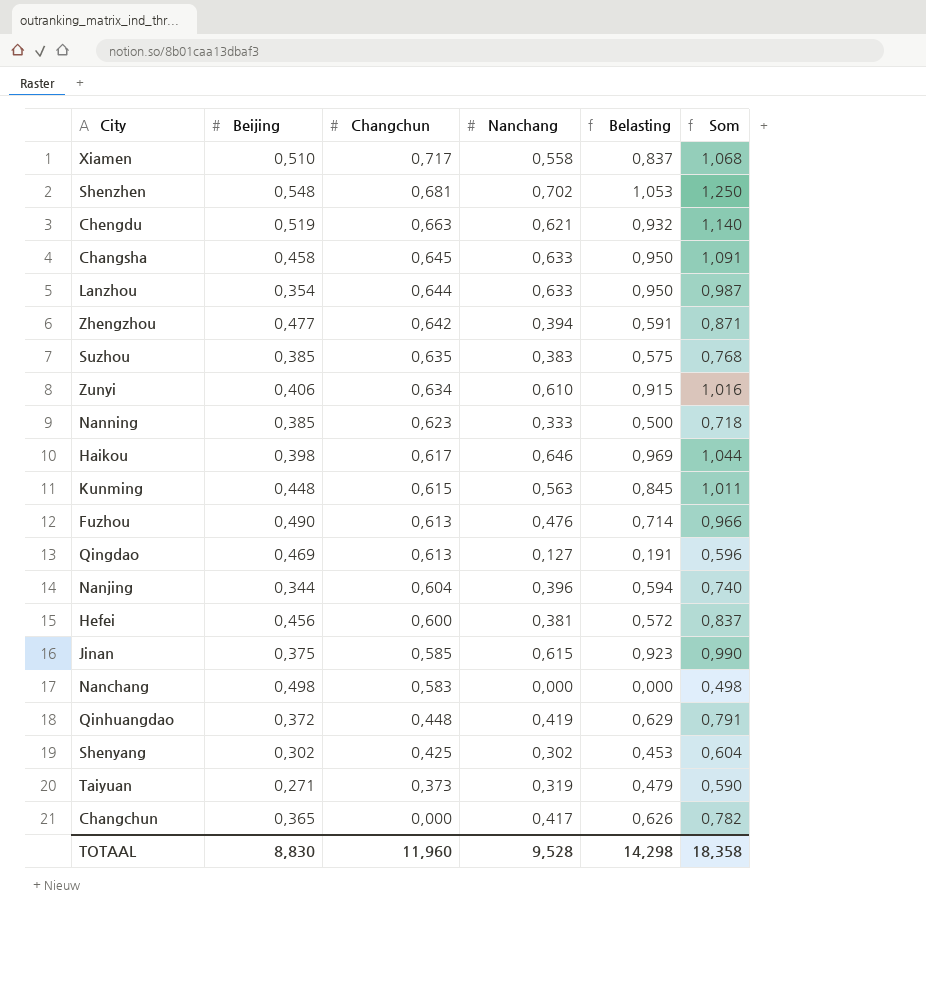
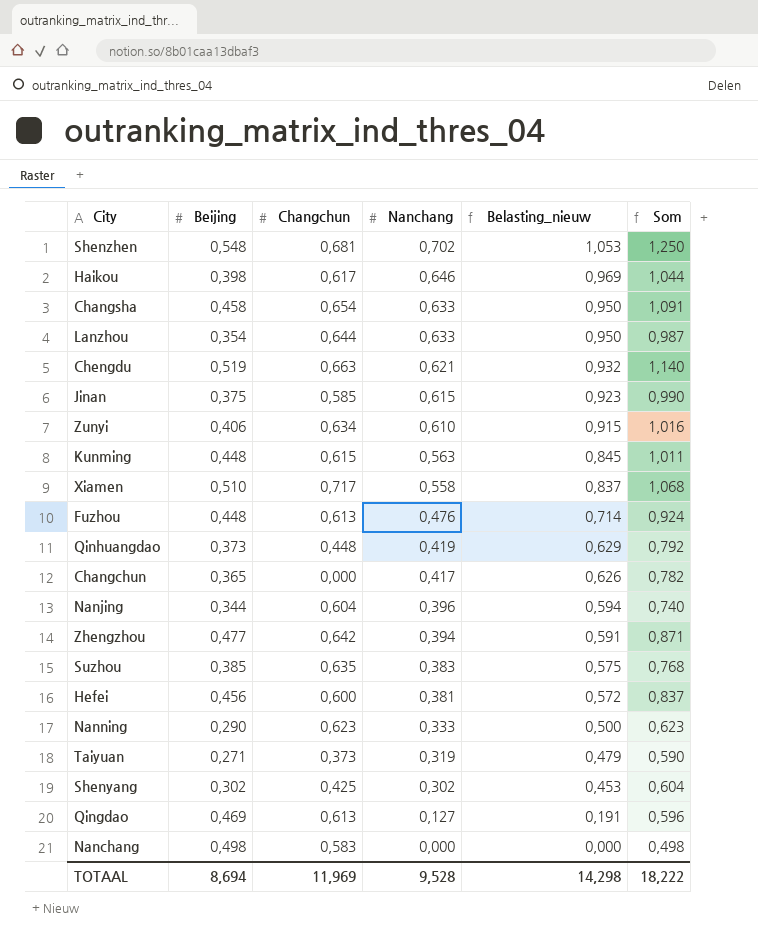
row order: Changchun descending -> Nanchang descending
column name: Belasting -> Belasting_nieuw
Changsha | Changchun: 0,645 -> 0,654
Fuzhou | Beijing: 0,490 -> 0,448
Fuzhou | Som: 0,966 -> 0,924
Qinhuangdao | Beijing: 0,372 -> 0,373
Qinhuangdao | Som: 0,791 -> 0,792
Nanning | Beijing: 0,385 -> 0,290
Nanning | Som: 0,718 -> 0,623
TOTAAL | Beijing: 8,830 -> 8,694
TOTAAL | Changchun: 11,960 -> 11,969
TOTAAL | Som: 18,358 -> 18,222

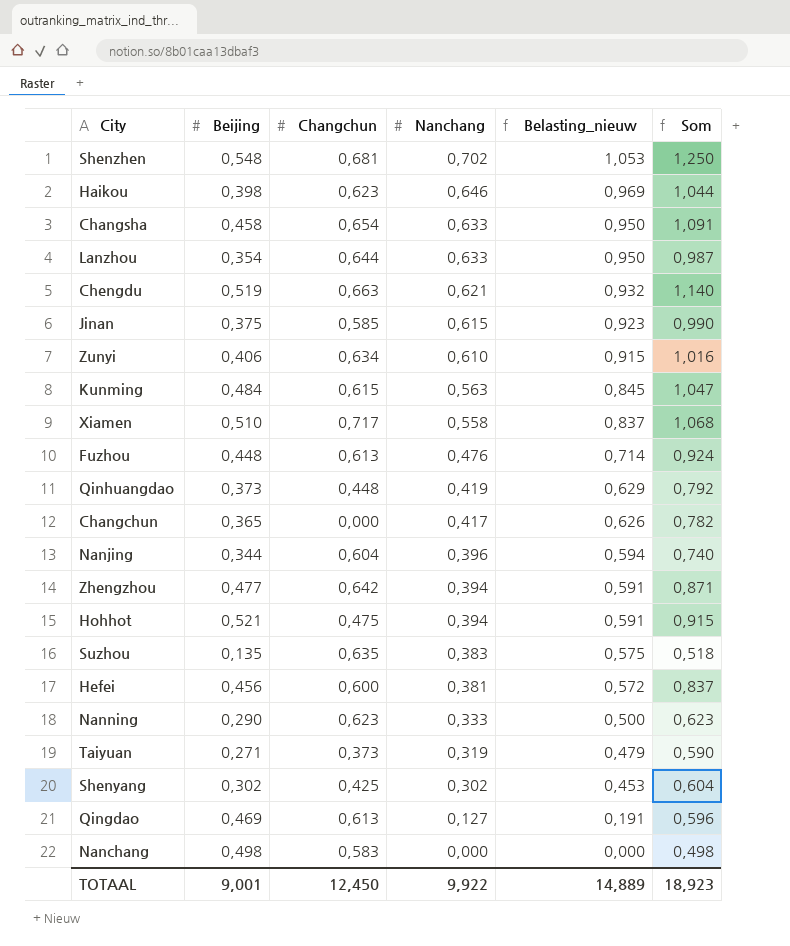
Haikou | Changchun: 0,617 -> 0,623
Kunming | Beijing: 0,448 -> 0,484
Kunming | Som: 1,011 -> 1,047
row Hohhot: none -> 0,521 | 0,475 | 0,394 | 0,591 | 0,915
Suzhou | Beijing: 0,385 -> 0,135
Suzhou | Som: 0,768 -> 0,518
TOTAAL | Beijing: 8,694 -> 9,001
TOTAAL | Changchun: 11,969 -> 12,450
TOTAAL | Nanchang: 9,528 -> 9,922
TOTAAL | Belasting_nieuw: 14,298 -> 14,889
TOTAAL | Som: 18,222 -> 18,923

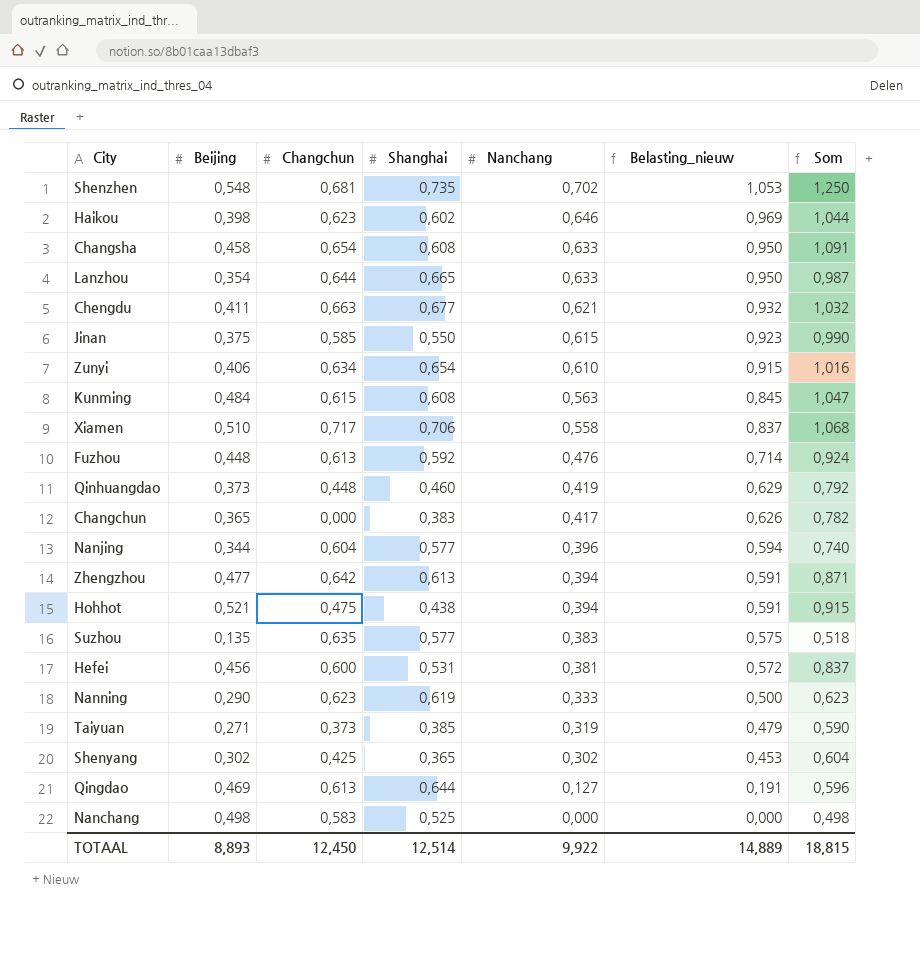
column Shanghai | position: none -> 4
Chengdu | Beijing: 0,519 -> 0,411
Chengdu | Som: 1,140 -> 1,032
TOTAAL | Beijing: 9,001 -> 8,893
TOTAAL | Som: 18,923 -> 18,815

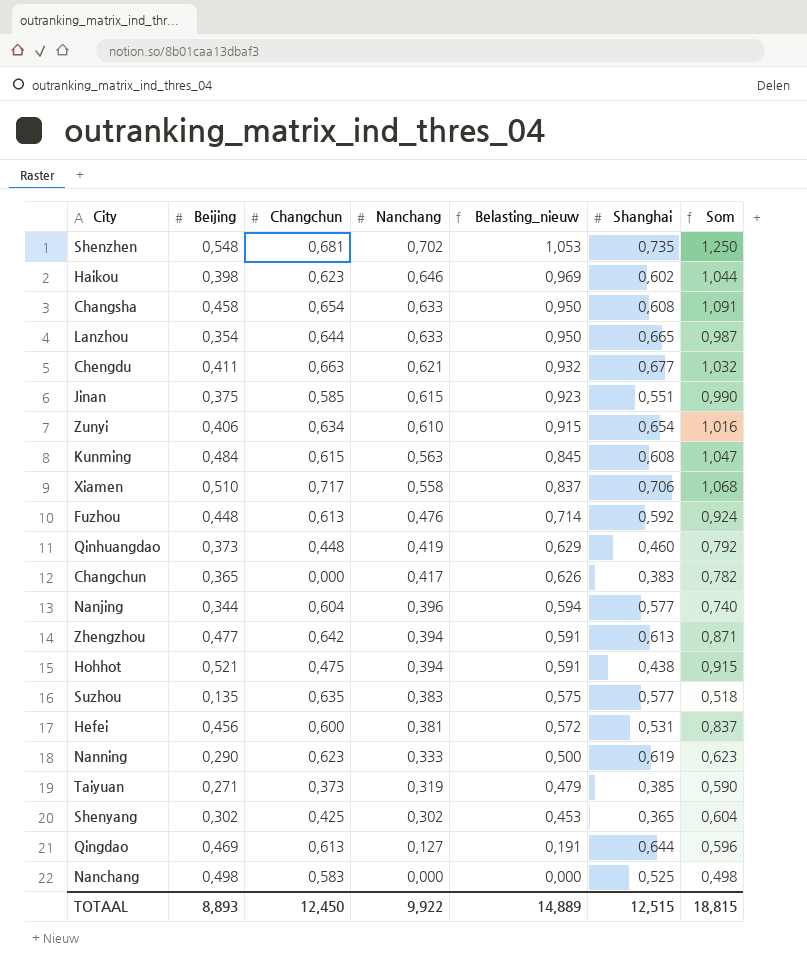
column Shanghai | position: 4 -> 6
Jinan | Shanghai: 0,550 -> 0,551
TOTAAL | Shanghai: 12,514 -> 12,515

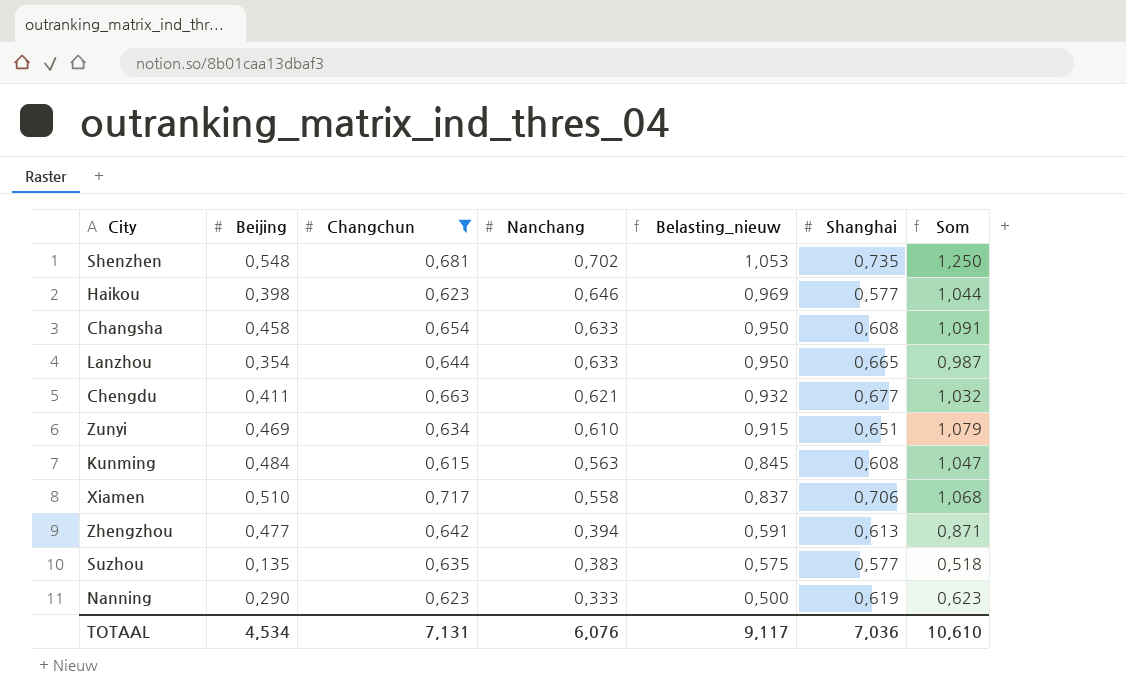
filter: none -> Changchun >= 0,615
Haikou | Shanghai: 0,602 -> 0,577
Zunyi | Beijing: 0,406 -> 0,469
Zunyi | Shanghai: 0,654 -> 0,651
Zunyi | Som: 1,016 -> 1,079
TOTAAL | Beijing: 8,893 -> 4,534
TOTAAL | Changchun: 12,450 -> 7,131
TOTAAL | Nanchang: 9,922 -> 6,076
TOTAAL | Belasting_nieuw: 14,889 -> 9,117
TOTAAL | Shanghai: 12,515 -> 7,036
TOTAAL | Som: 18,815 -> 10,610

